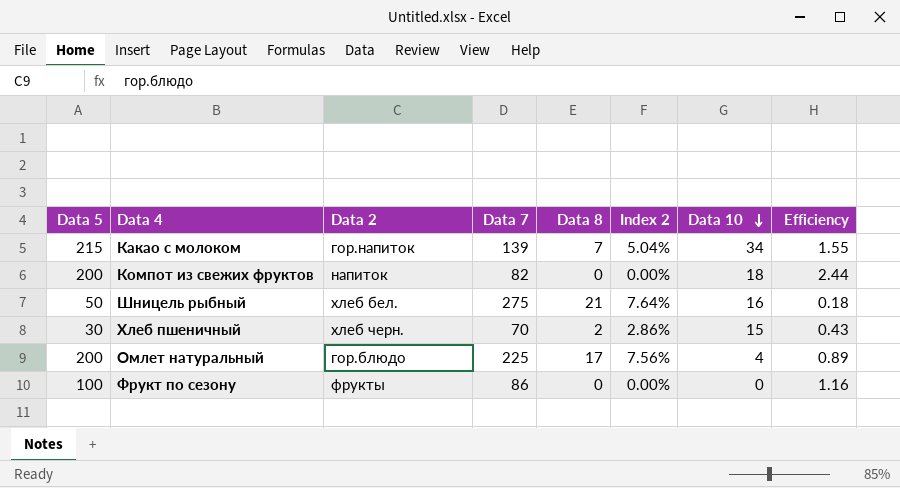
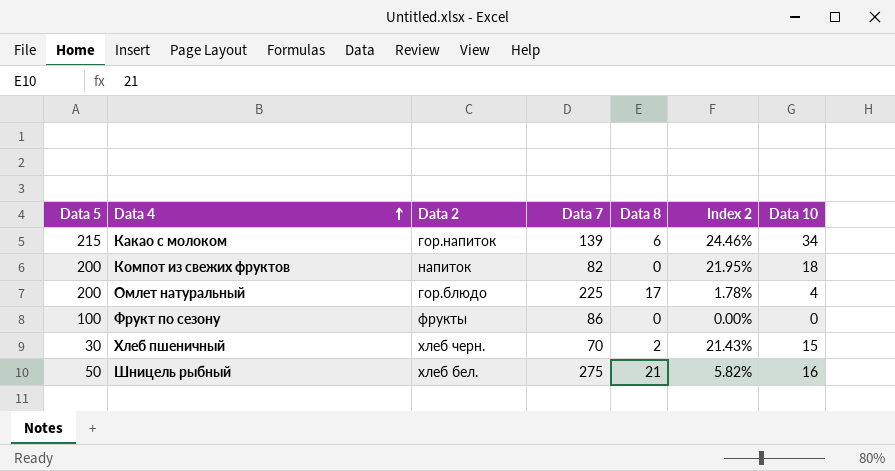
row order: Data 10 descending -> Data 4 ascending
column Efficiency | formula: [Data 5] / [Data 7] -> none
column Index 2 | formula: [Data 8] / [Data 7] -> [Data 10] / [Data 7]
Какао с молоком | Data 8: 7 -> 6

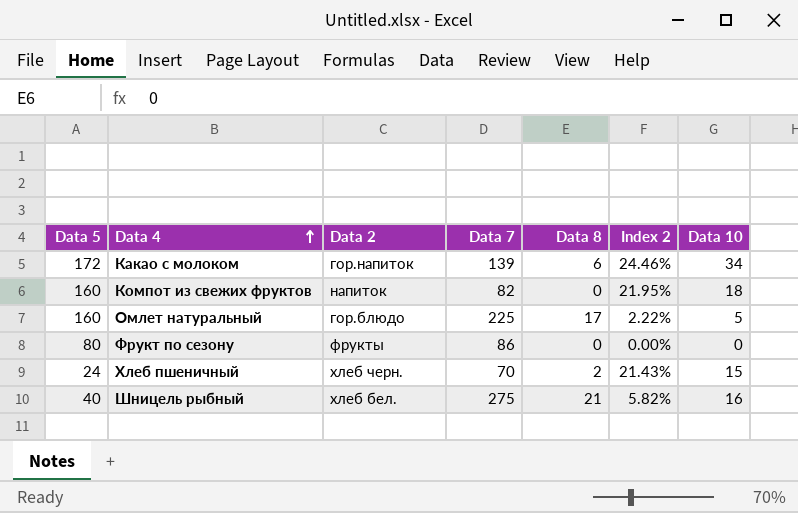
Какао с молоком | Data 5: 215 -> 172
Компот из свежих фруктов | Data 5: 200 -> 160
Омлет натуральный | Data 5: 200 -> 160
Омлет натуральный | Index 2: 1.78% -> 2.22%
Омлет натуральный | Data 10: 4 -> 5
Фрукт по сезону | Data 5: 100 -> 80
Хлеб пшеничный | Data 5: 30 -> 24
Шницель рыбный | Data 5: 50 -> 40

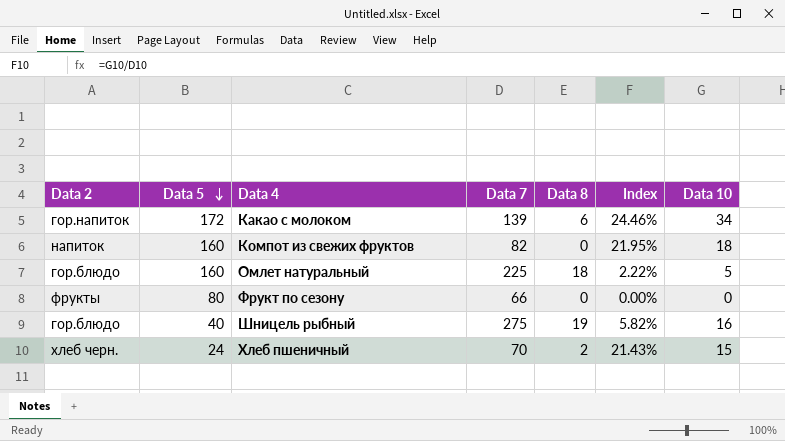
row order: Data 4 ascending -> Data 5 descending
column Data 2 | position: 3 -> 1
column name: Index 2 -> Index
Омлет натуральный | Data 8: 17 -> 18
Фрукт по сезону | Data 7: 86 -> 66
Шницель рыбный | Data 2: хлеб бел. -> гор.блюдо
Шницель рыбный | Data 8: 21 -> 19

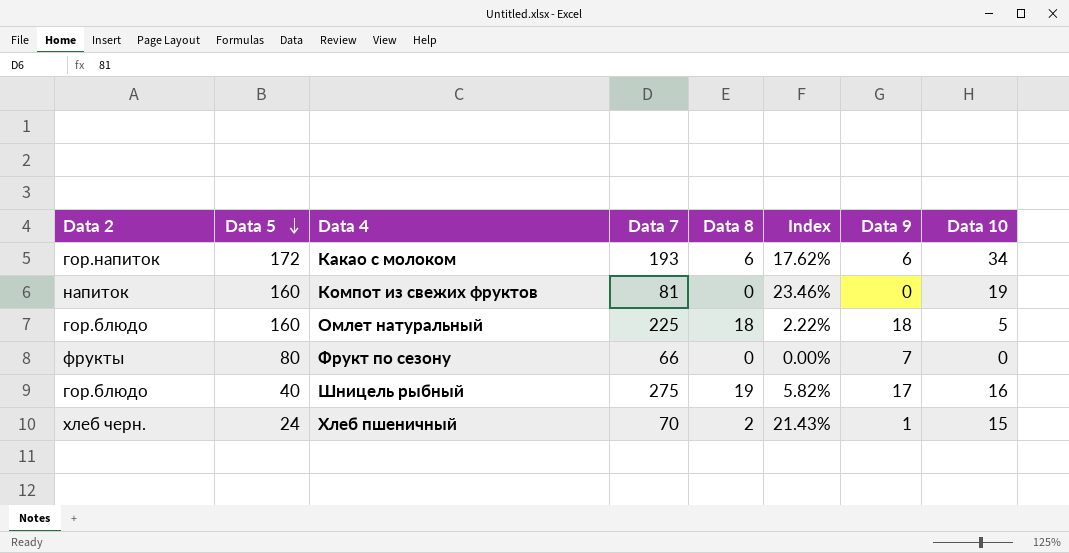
column Data 9 | position: none -> 7
Какао с молоком | Data 7: 139 -> 193
Какао с молоком | Index: 24.46% -> 17.62%
Компот из свежих фруктов | Data 7: 82 -> 81
Компот из свежих фруктов | Index: 21.95% -> 23.46%
Компот из свежих фруктов | Data 10: 18 -> 19

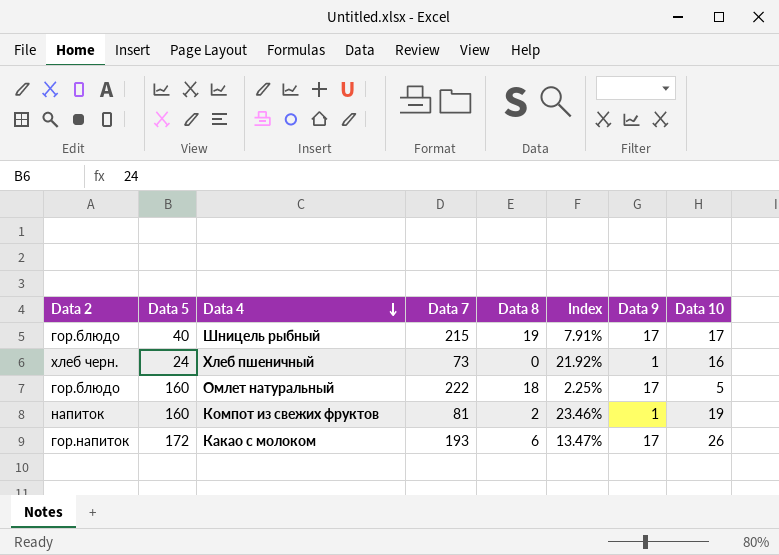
row order: Data 5 descending -> Data 4 descending
row Фрукт по сезону: фрукты | 80 | 66 | 0 | 0.00% | 7 | 0 -> none
Шницель рыбный | Data 7: 275 -> 215
Шницель рыбный | Index: 5.82% -> 7.91%
Шницель рыбный | Data 10: 16 -> 17
Хлеб пшеничный | Data 7: 70 -> 73
Хлеб пшеничный | Data 8: 2 -> 0
Хлеб пшеничный | Index: 21.43% -> 21.92%
Хлеб пшеничный | Data 10: 15 -> 16
Омлет натуральный | Data 7: 225 -> 222
Омлет натуральный | Index: 2.22% -> 2.25%
Омлет натуральный | Data 9: 18 -> 17
Компот из свежих фруктов | Data 8: 0 -> 2
Компот из свежих фруктов | Data 9: 0 -> 1
Какао с молоком | Index: 17.62% -> 13.47%
Какао с молоком | Data 9: 6 -> 17
Какао с молоком | Data 10: 34 -> 26

